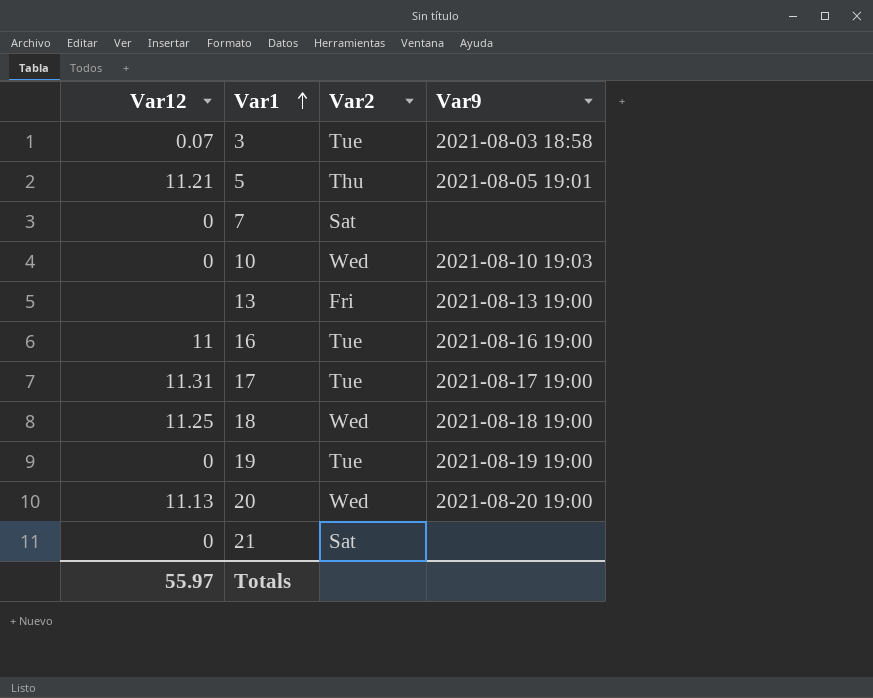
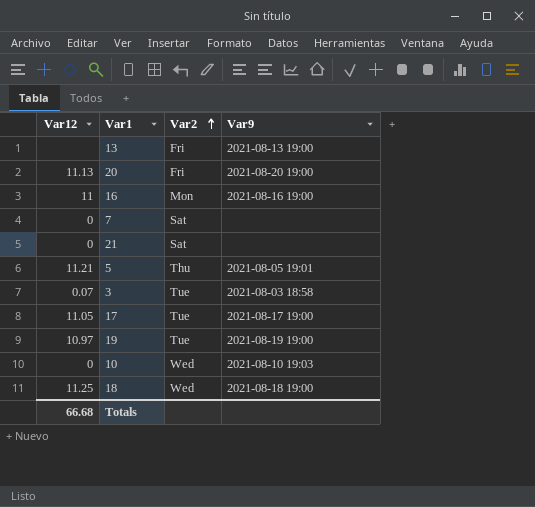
row order: Var1 ascending -> Var2 ascending
20 | Var2: Wed -> Fri
16 | Var2: Tue -> Mon
17 | Var12: 11.31 -> 11.05
19 | Var12: 0 -> 10.97
Totals | Var12: 55.97 -> 66.68

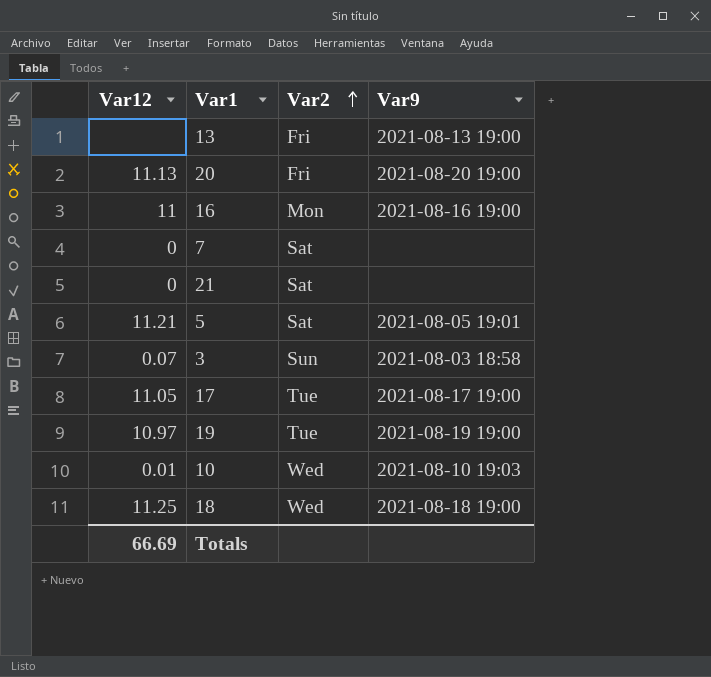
5 | Var2: Thu -> Sat
3 | Var2: Tue -> Sun
10 | Var12: 0 -> 0.01
Totals | Var12: 66.68 -> 66.69

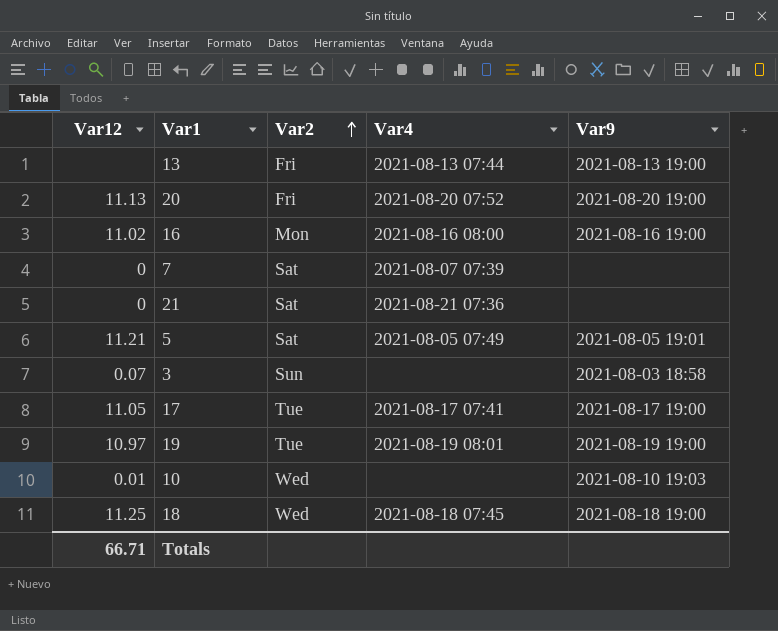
column Var4 | position: none -> 4
16 | Var12: 11 -> 11.02
Totals | Var12: 66.69 -> 66.71

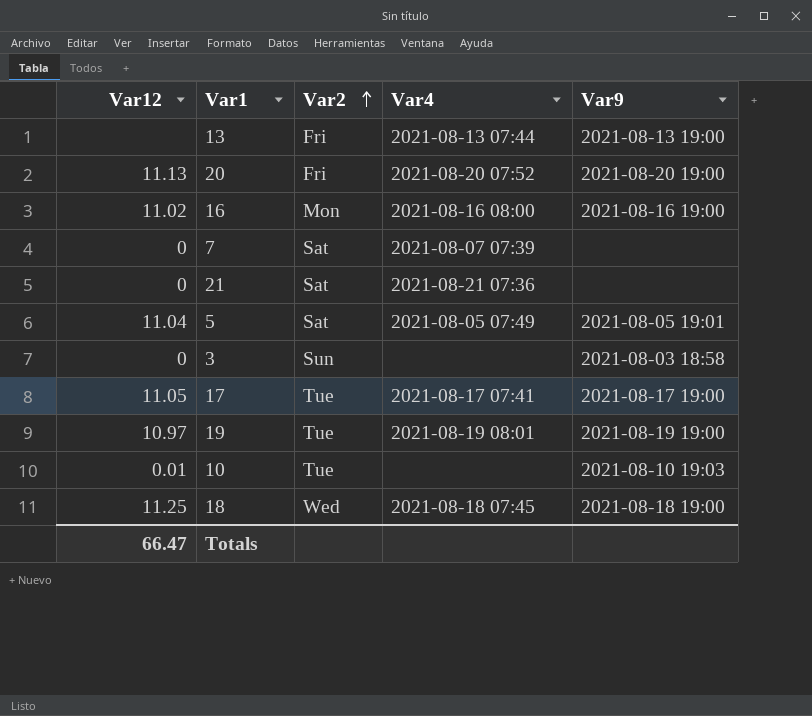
5 | Var12: 11.21 -> 11.04
3 | Var12: 0.07 -> 0
10 | Var2: Wed -> Tue
Totals | Var12: 66.71 -> 66.47

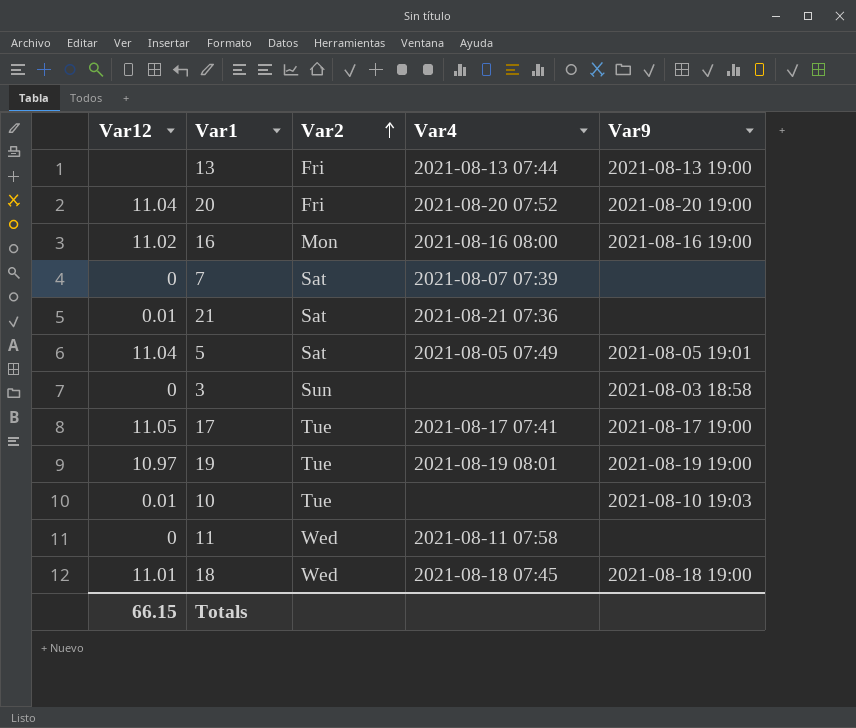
20 | Var12: 11.13 -> 11.04
21 | Var12: 0 -> 0.01
row 11: none -> 0 | Wed | 2021-08-11 07:58 | none
18 | Var12: 11.25 -> 11.01
Totals | Var12: 66.47 -> 66.15

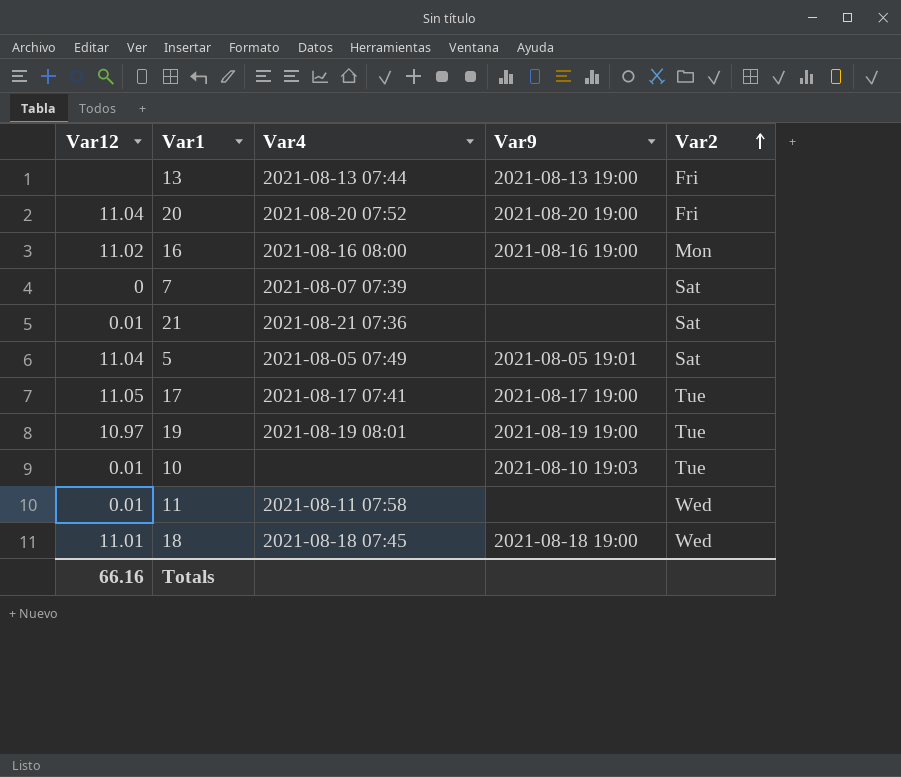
column Var2 | position: 3 -> 5
row 3: 0 | Sun | none | 2021-08-03 18:58 -> none
11 | Var12: 0 -> 0.01
Totals | Var12: 66.15 -> 66.16

